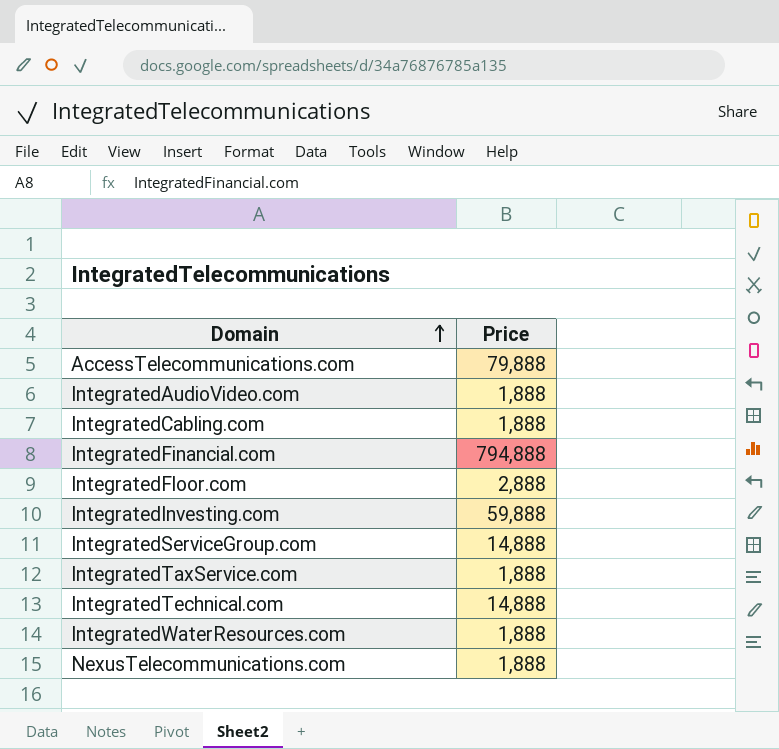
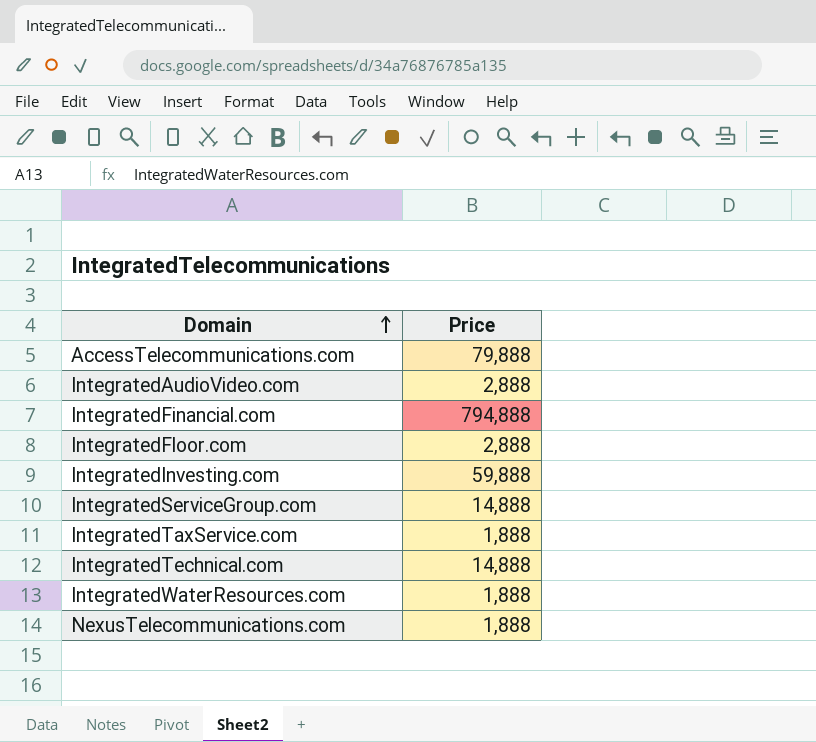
row IntegratedCabling.com: 1,888 -> none
IntegratedAudioVideo.com | Price: 1,888 -> 2,888

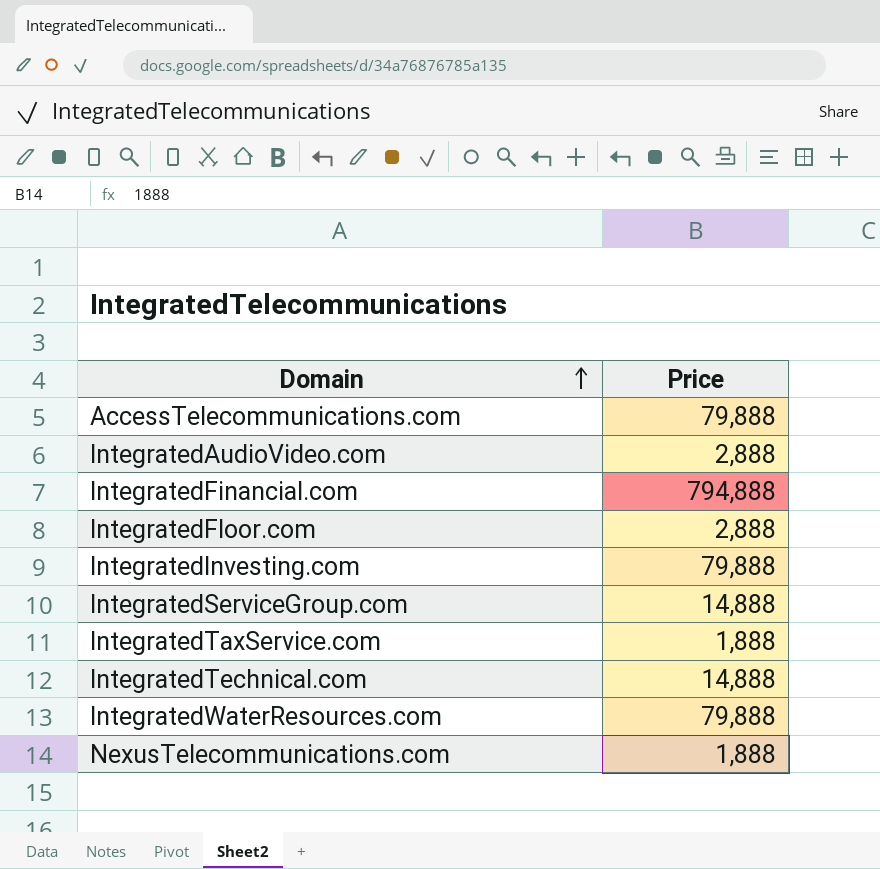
IntegratedInvesting.com | Price: 59,888 -> 79,888
IntegratedWaterResources.com | Price: 1,888 -> 79,888

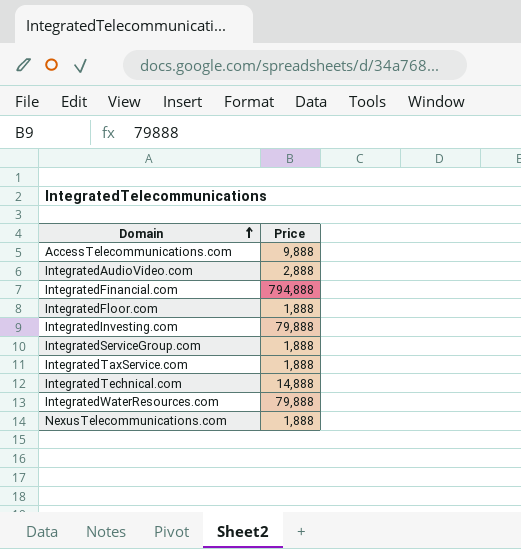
AccessTelecommunications.com | Price: 79,888 -> 9,888
IntegratedFloor.com | Price: 2,888 -> 1,888
IntegratedServiceGroup.com | Price: 14,888 -> 1,888

